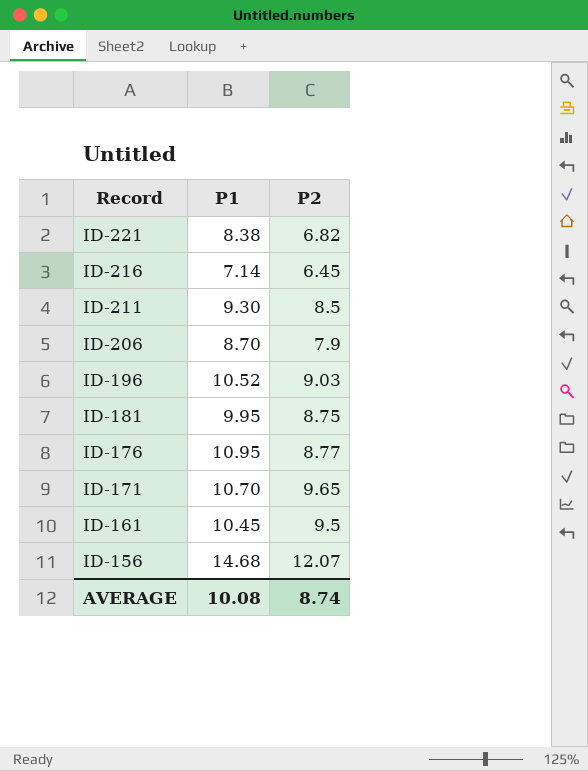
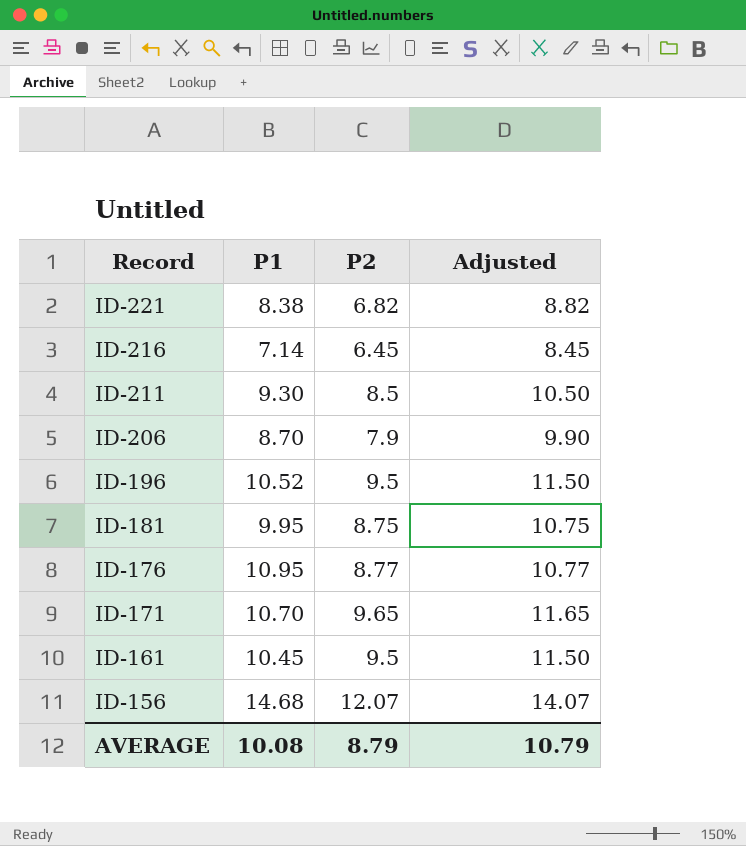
column Adjusted | formula: none -> [P2] + 2
ID-196 | P2: 9.03 -> 9.5
AVERAGE | P2: 8.74 -> 8.79

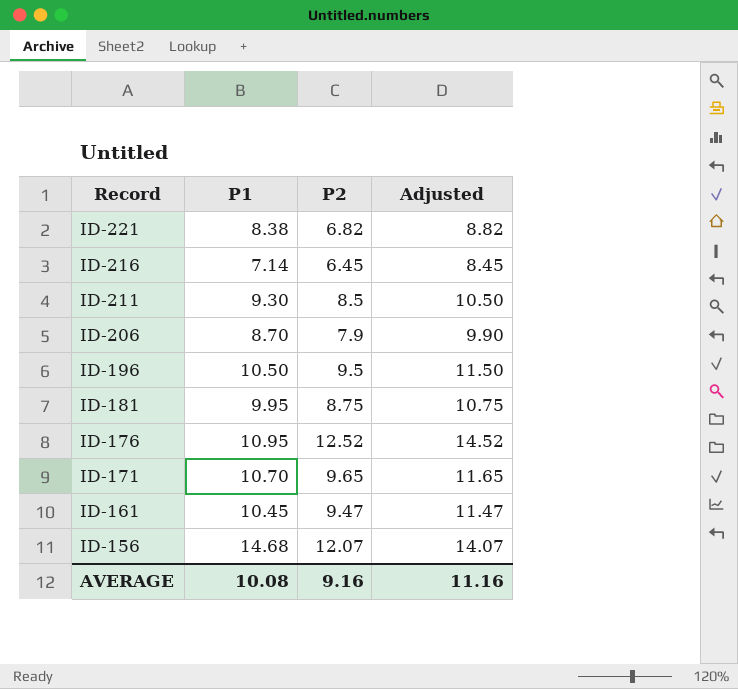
ID-196 | P1: 10.52 -> 10.50
ID-176 | P2: 8.77 -> 12.52
ID-176 | Adjusted: 10.77 -> 14.52
ID-161 | P2: 9.5 -> 9.47
ID-161 | Adjusted: 11.50 -> 11.47
AVERAGE | P2: 8.79 -> 9.16
AVERAGE | Adjusted: 10.79 -> 11.16

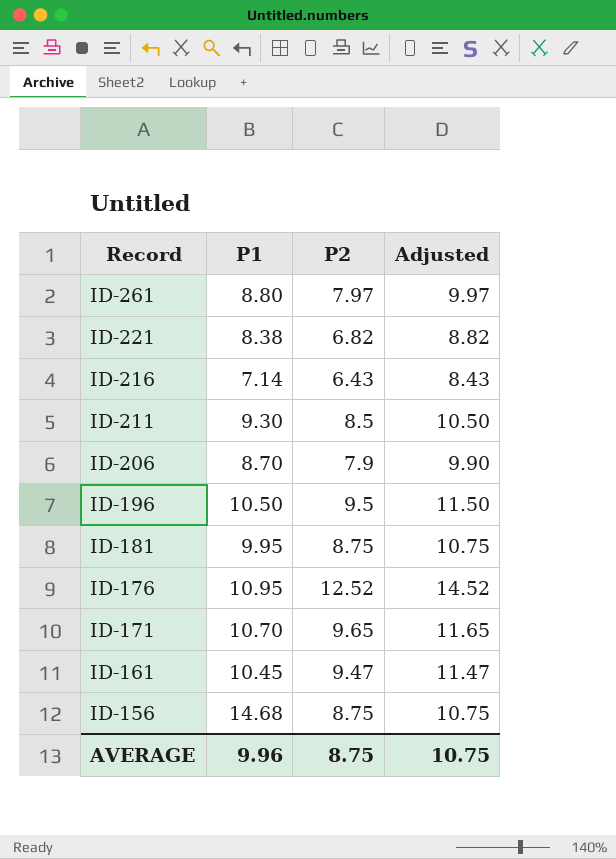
row ID-261: none -> 8.80 | 7.97 | 9.97
ID-216 | P2: 6.45 -> 6.43
ID-216 | Adjusted: 8.45 -> 8.43
ID-156 | P2: 12.07 -> 8.75
ID-156 | Adjusted: 14.07 -> 10.75
AVERAGE | P1: 10.08 -> 9.96
AVERAGE | P2: 9.16 -> 8.75
AVERAGE | Adjusted: 11.16 -> 10.75

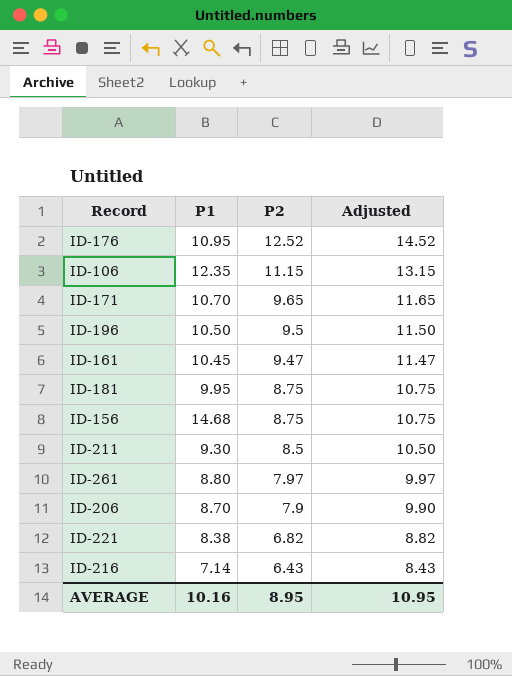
row order: Record descending -> P2 descending
row ID-106: none -> 12.35 | 11.15 | 13.15
AVERAGE | P1: 9.96 -> 10.16
AVERAGE | P2: 8.75 -> 8.95
AVERAGE | Adjusted: 10.75 -> 10.95

